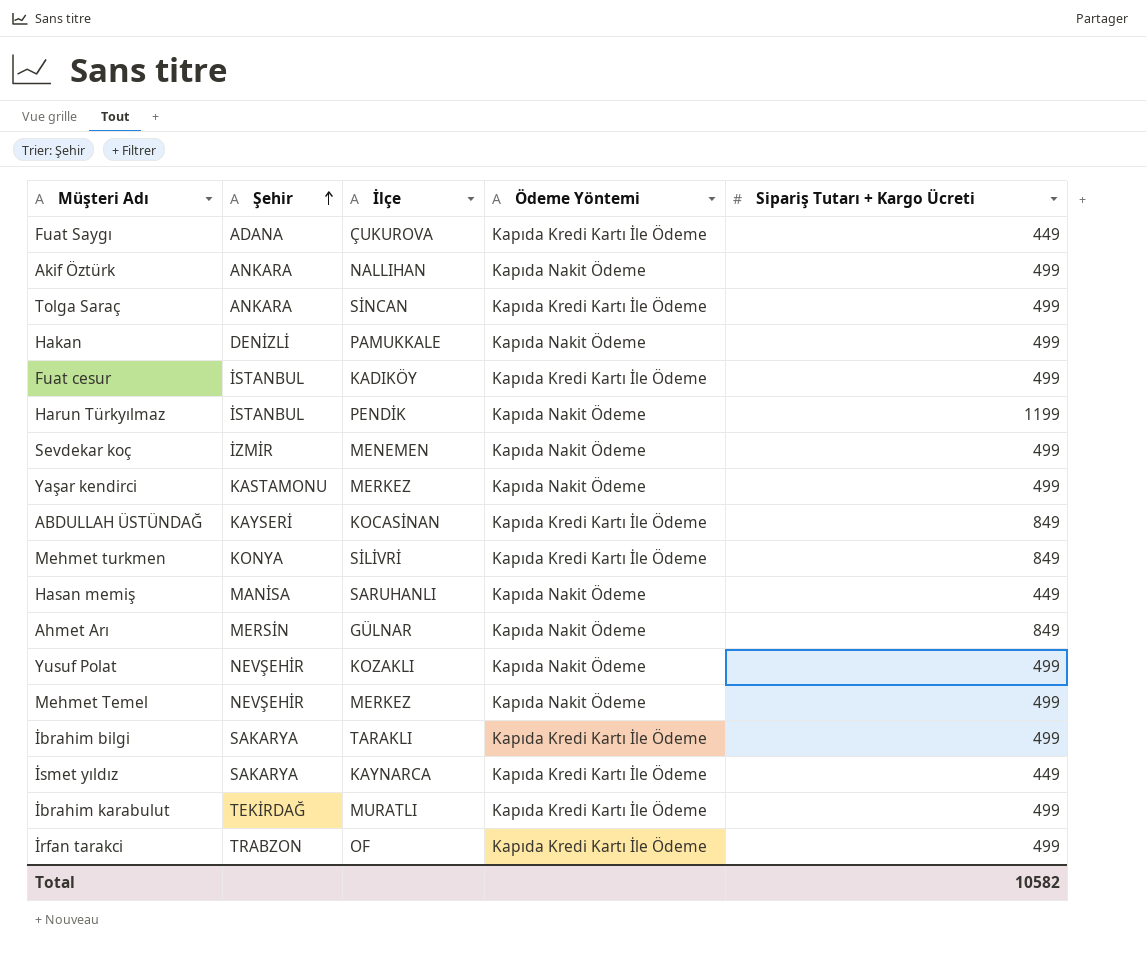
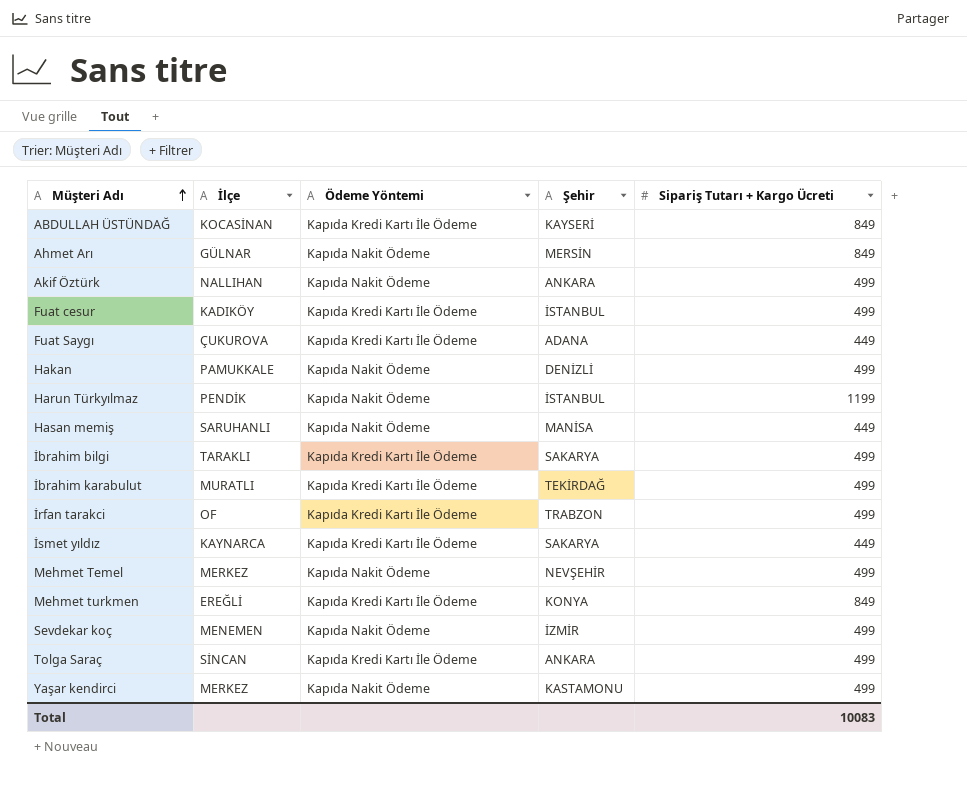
row order: Şehir ascending -> Müşteri Adı ascending
column Şehir | position: 2 -> 4
row Yusuf Polat: NEVŞEHİR | KOZAKLI | Kapıda Nakit Ödeme | 499 -> none
Mehmet turkmen | İlçe: SİLİVRİ -> EREĞLİ
Total | Sipariş Tutarı + Kargo Ücreti: 10582 -> 10083

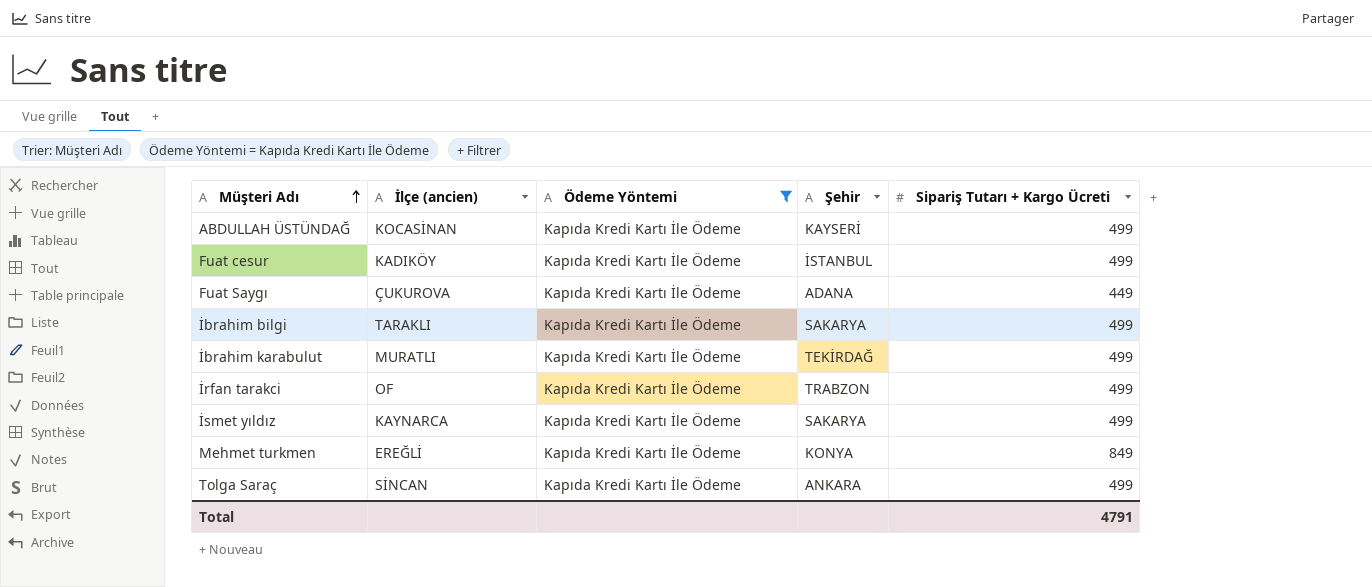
filter: none -> Ödeme Yöntemi = Kapıda Kredi Kartı İle Ödeme
column name: İlçe -> İlçe (ancien)
ABDULLAH ÜSTÜNDAĞ | Sipariş Tutarı + Kargo Ücreti: 849 -> 499
İsmet yıldız | Sipariş Tutarı + Kargo Ücreti: 449 -> 499
Total | Sipariş Tutarı + Kargo Ücreti: 10083 -> 4791

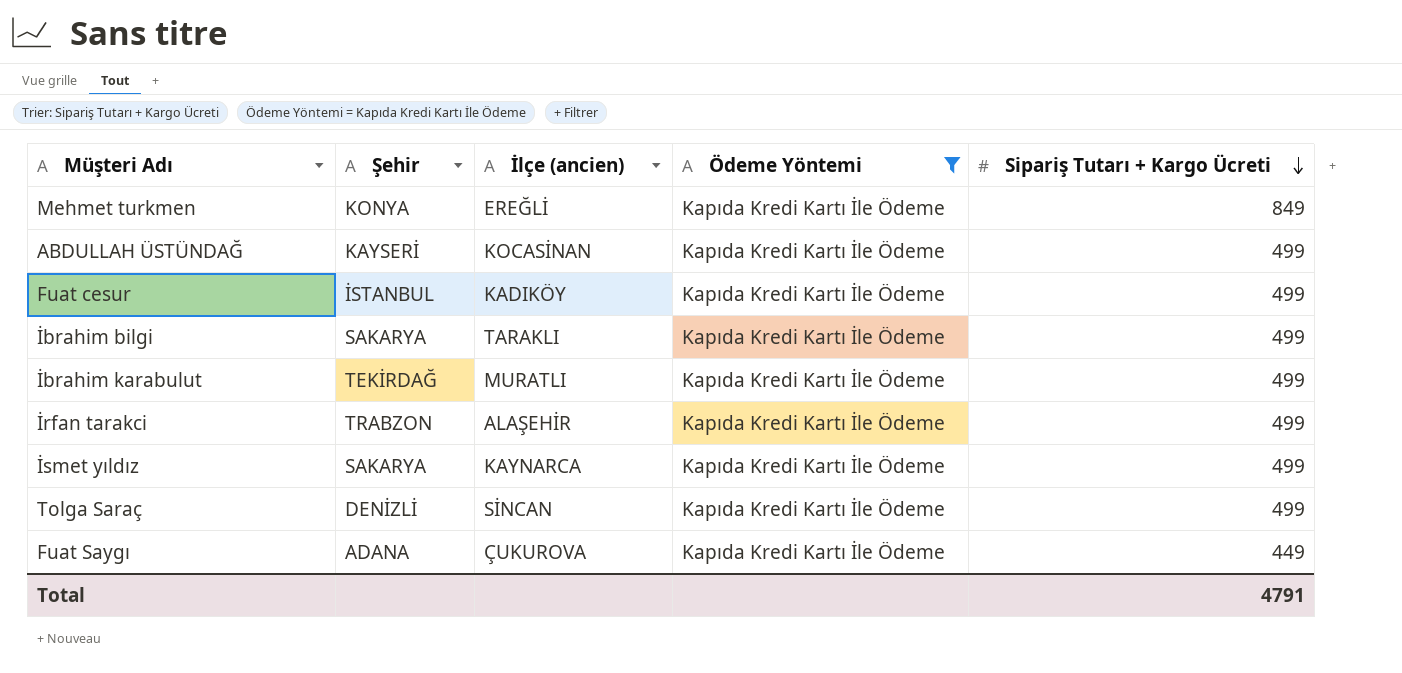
row order: Müşteri Adı ascending -> Sipariş Tutarı + Kargo Ücreti descending
column Şehir | position: 4 -> 2
İrfan tarakci | İlçe (ancien): OF -> ALAŞEHİR
Tolga Saraç | Şehir: ANKARA -> DENİZLİ

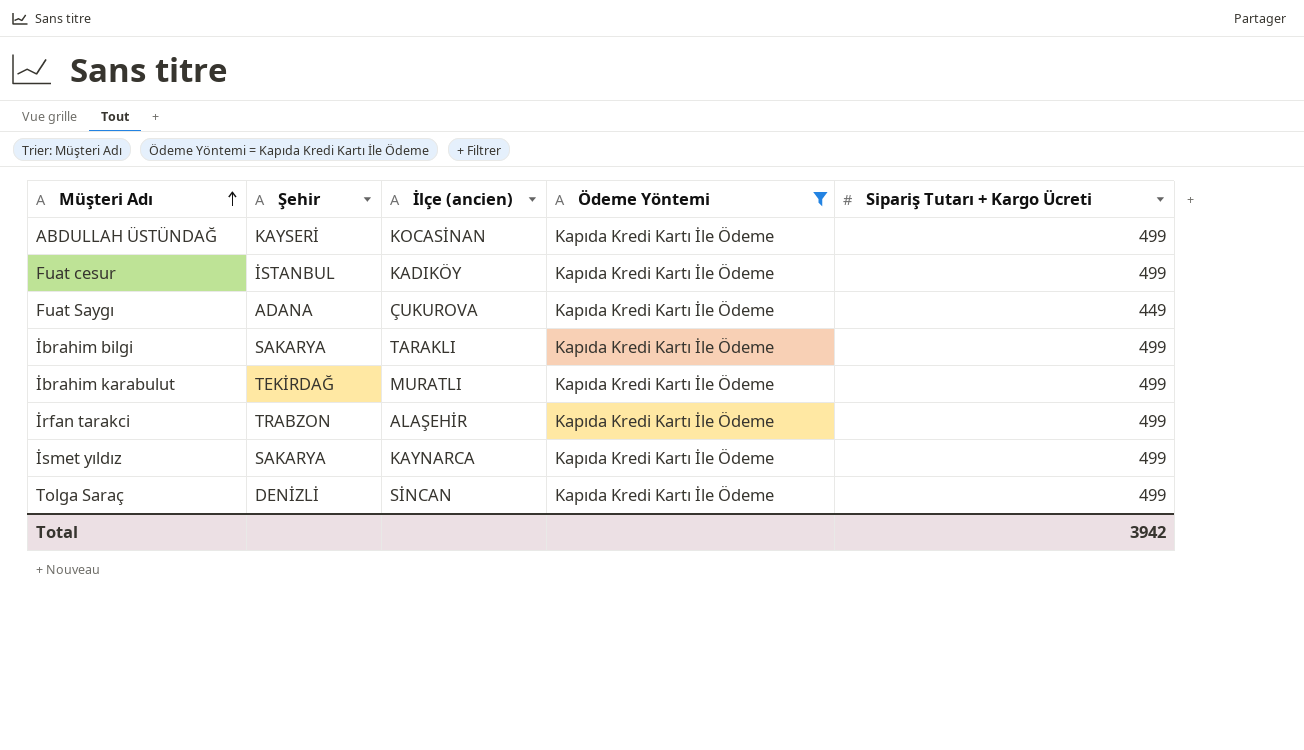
row order: Sipariş Tutarı + Kargo Ücreti descending -> Müşteri Adı ascending
row Mehmet turkmen: KONYA | EREĞLİ | Kapıda Kredi Kartı İle Ödeme | 849 -> none
Total | Sipariş Tutarı + Kargo Ücreti: 4791 -> 3942

